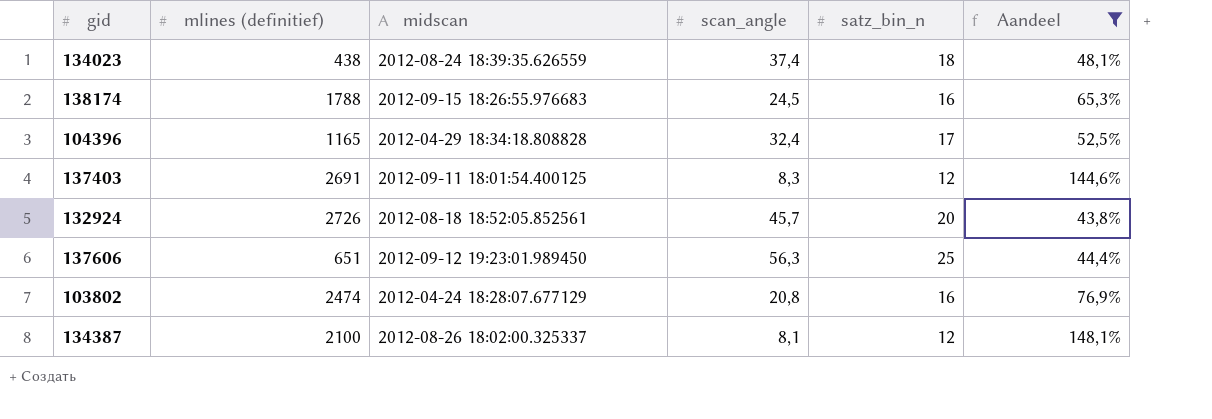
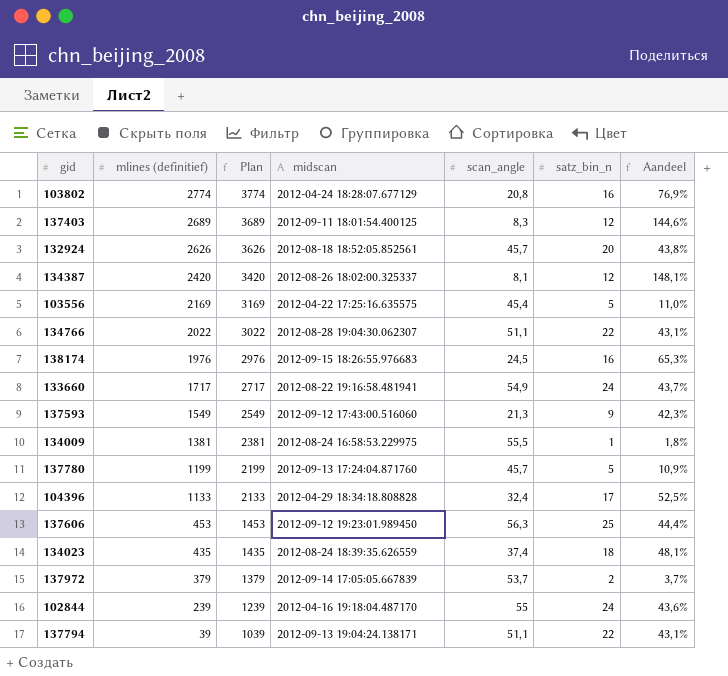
filter: Aandeel >= 43,8% -> none
row order: none -> mlines (definitief) descending
column Plan | formula: none -> [mlines (definitief)] + 1000
103802 | mlines (definitief): 2474 -> 2774
137403 | mlines (definitief): 2691 -> 2689
132924 | mlines (definitief): 2726 -> 2626
134387 | mlines (definitief): 2100 -> 2420
138174 | mlines (definitief): 1788 -> 1976
104396 | mlines (definitief): 1165 -> 1133
137606 | mlines (definitief): 651 -> 453
134023 | mlines (definitief): 438 -> 435

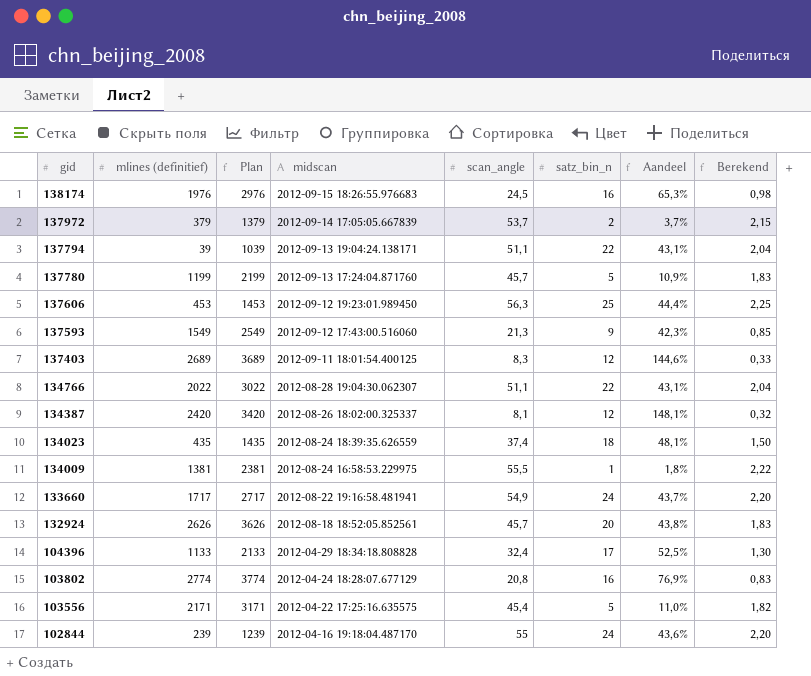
row order: mlines (definitief) descending -> gid descending
column Berekend | formula: none -> [scan_angle] * 0,04
103556 | mlines (definitief): 2169 -> 2171
103556 | Plan: 3169 -> 3171

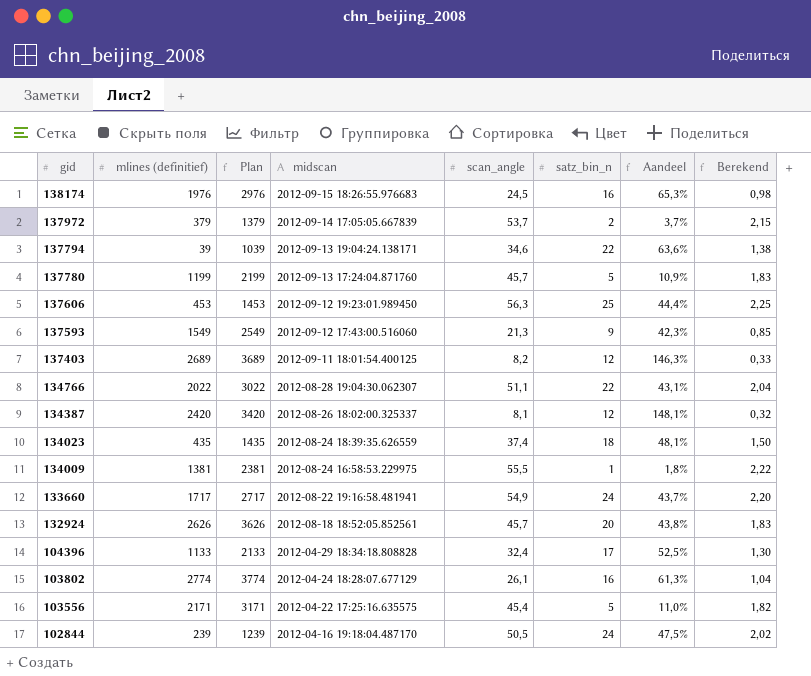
137794 | scan_angle: 51,1 -> 34,6
137794 | Aandeel: 43,1% -> 63,6%
137794 | Berekend: 2,04 -> 1,38
137403 | scan_angle: 8,3 -> 8,2
137403 | Aandeel: 144,6% -> 146,3%
103802 | scan_angle: 20,8 -> 26,1
103802 | Aandeel: 76,9% -> 61,3%
103802 | Berekend: 0,83 -> 1,04
102844 | scan_angle: 55 -> 50,5
102844 | Aandeel: 43,6% -> 47,5%
102844 | Berekend: 2,20 -> 2,02

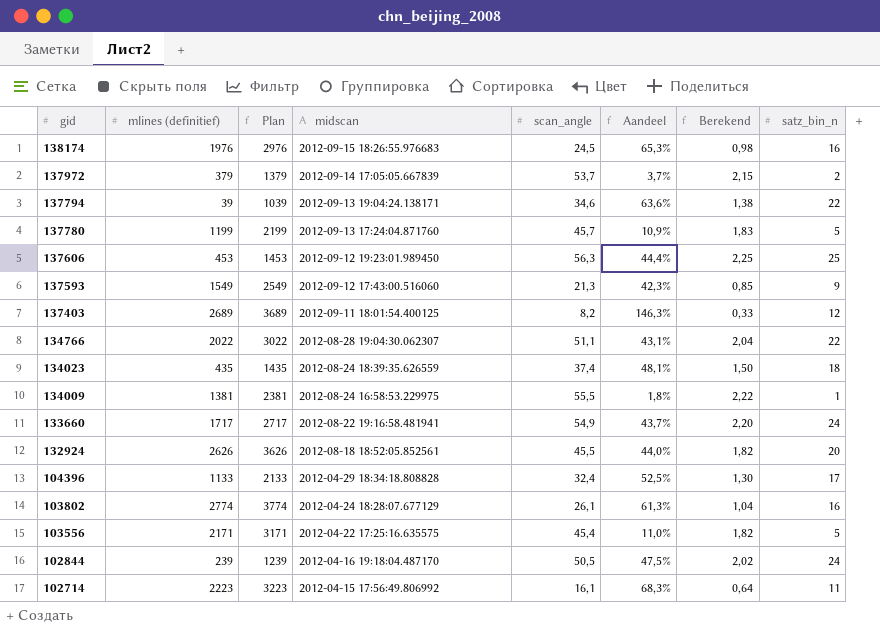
column satz_bin_n | position: 6 -> 8
row 134387: 2420 | 3420 | 2012-08-26 18:02:00.325337 | 8,1 | 12 | 148,1% | 0,32 -> none
132924 | scan_angle: 45,7 -> 45,5
132924 | Aandeel: 43,8% -> 44,0%
132924 | Berekend: 1,83 -> 1,82
row 102714: none -> 2223 | 3223 | 2012-04-15 17:56:49.806992 | 16,1 | 68,3% | 0,64 | 11

